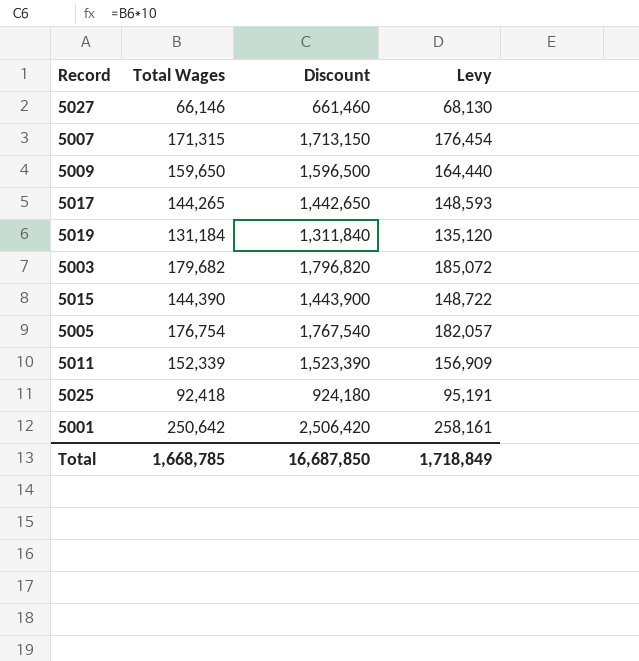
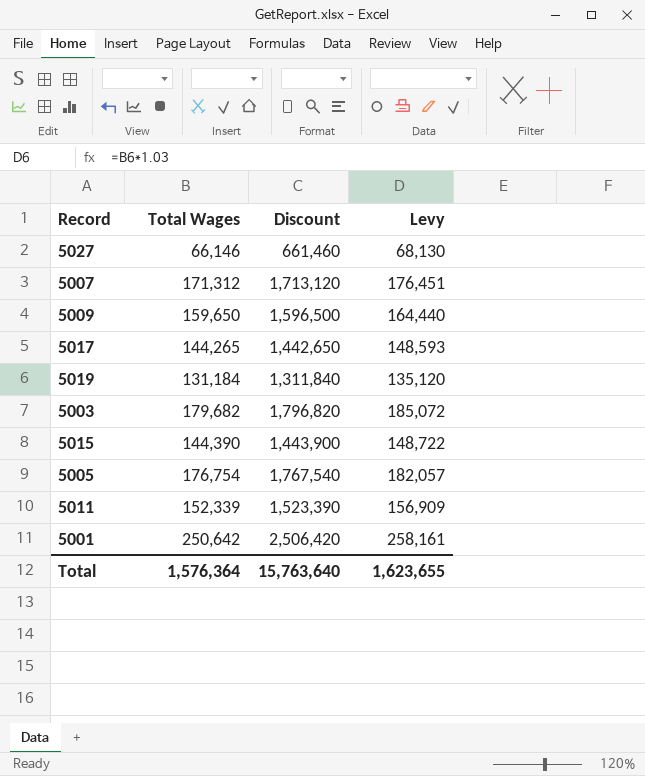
row 5025: 92,418 | 924,180 | 95,191 -> none
5007 | Total Wages: 171,315 -> 171,312
5007 | Discount: 1,713,150 -> 1,713,120
5007 | Levy: 176,454 -> 176,451
Total | Total Wages: 1,668,785 -> 1,576,364
Total | Discount: 16,687,850 -> 15,763,640
Total | Levy: 1,718,849 -> 1,623,655

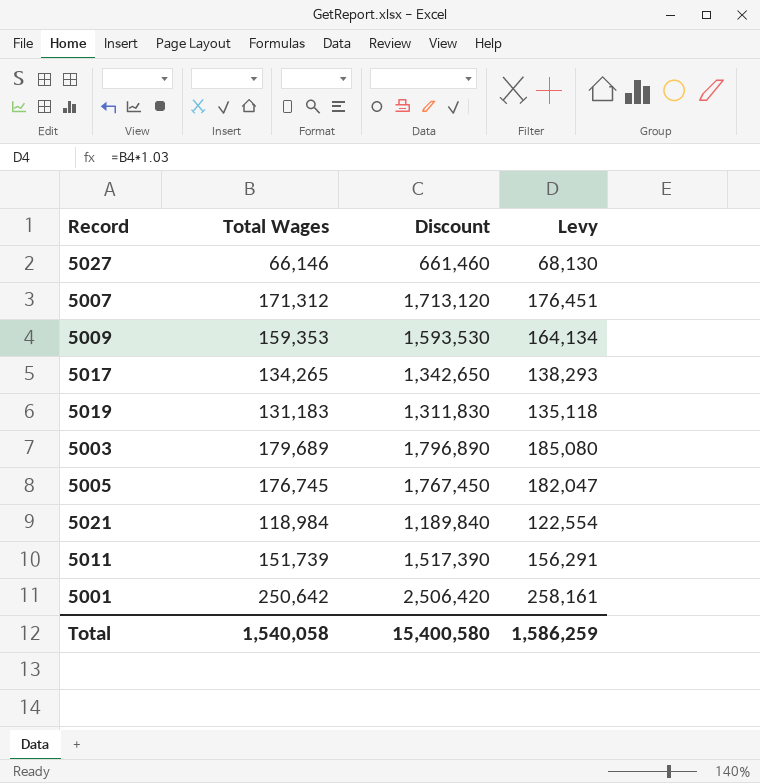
row 5015: 144,390 | 1,443,900 | 148,722 -> none
5009 | Total Wages: 159,650 -> 159,353
5009 | Discount: 1,596,500 -> 1,593,530
5009 | Levy: 164,440 -> 164,134
5017 | Total Wages: 144,265 -> 134,265
5017 | Discount: 1,442,650 -> 1,342,650
5017 | Levy: 148,593 -> 138,293
5019 | Total Wages: 131,184 -> 131,183
5019 | Discount: 1,311,840 -> 1,311,830
5019 | Levy: 135,120 -> 135,118
5003 | Total Wages: 179,682 -> 179,689
5003 | Discount: 1,796,820 -> 1,796,890
5003 | Levy: 185,072 -> 185,080
5005 | Total Wages: 176,754 -> 176,745
5005 | Discount: 1,767,540 -> 1,767,450
5005 | Levy: 182,057 -> 182,047
row 5021: none -> 118,984 | 1,189,840 | 122,554
5011 | Total Wages: 152,339 -> 151,739
5011 | Discount: 1,523,390 -> 1,517,390
5011 | Levy: 156,909 -> 156,291
Total | Total Wages: 1,576,364 -> 1,540,058
Total | Discount: 15,763,640 -> 15,400,580
Total | Levy: 1,623,655 -> 1,586,259

